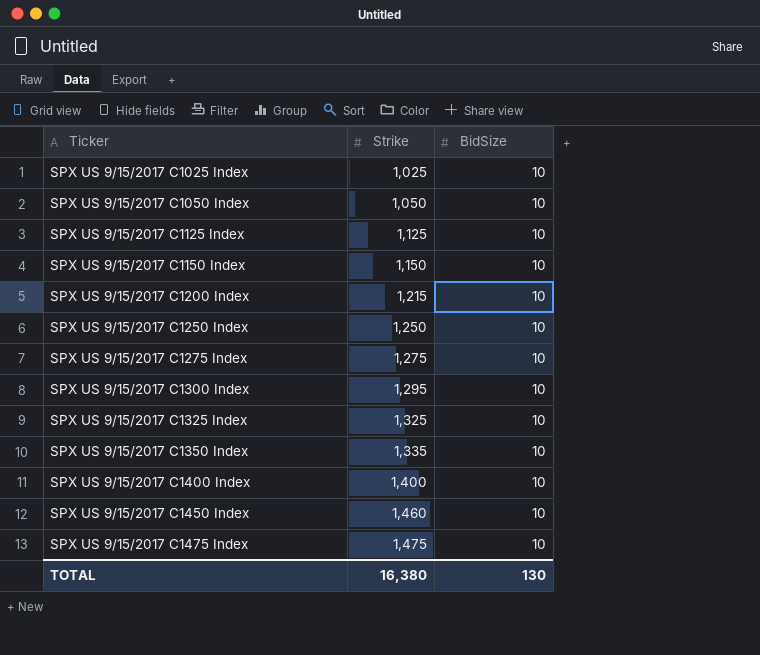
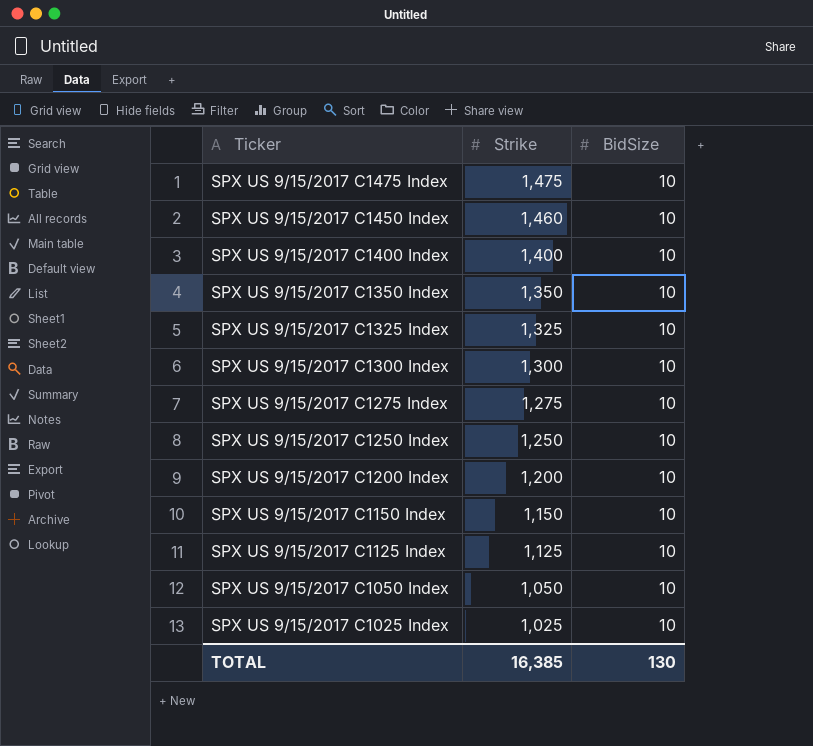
row order: Ticker ascending -> Ticker descending
SPX US 9/15/2017 C1350 Index | Strike: 1,335 -> 1,350
SPX US 9/15/2017 C1300 Index | Strike: 1,295 -> 1,300
SPX US 9/15/2017 C1200 Index | Strike: 1,215 -> 1,200
TOTAL | Strike: 16,380 -> 16,385

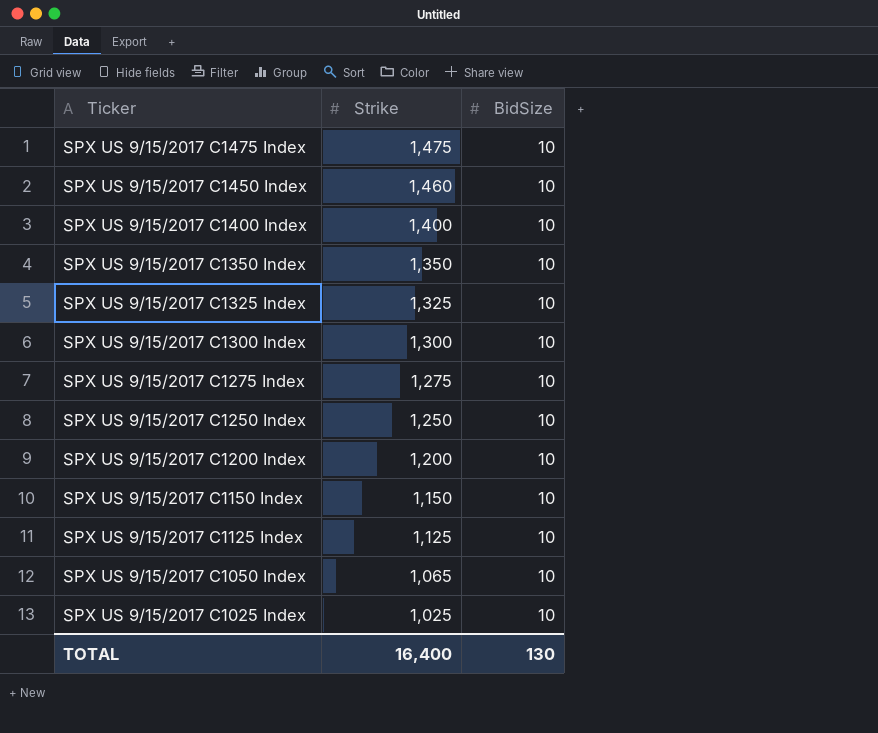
SPX US 9/15/2017 C1050 Index | Strike: 1,050 -> 1,065
TOTAL | Strike: 16,385 -> 16,400

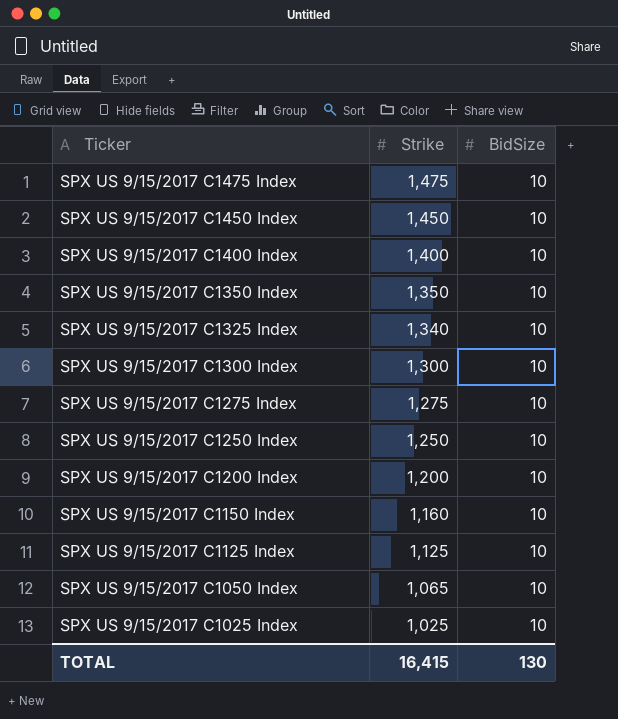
SPX US 9/15/2017 C1450 Index | Strike: 1,460 -> 1,450
SPX US 9/15/2017 C1325 Index | Strike: 1,325 -> 1,340
SPX US 9/15/2017 C1150 Index | Strike: 1,150 -> 1,160
TOTAL | Strike: 16,400 -> 16,415

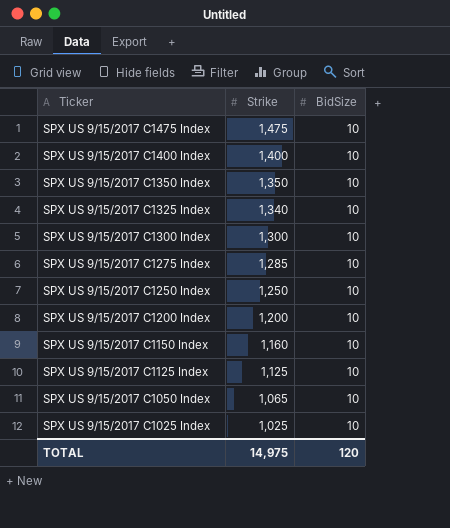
row SPX US 9/15/2017 C1450 Index: 1,450 | 10 -> none
SPX US 9/15/2017 C1275 Index | Strike: 1,275 -> 1,285
TOTAL | Strike: 16,415 -> 14,975
TOTAL | BidSize: 130 -> 120

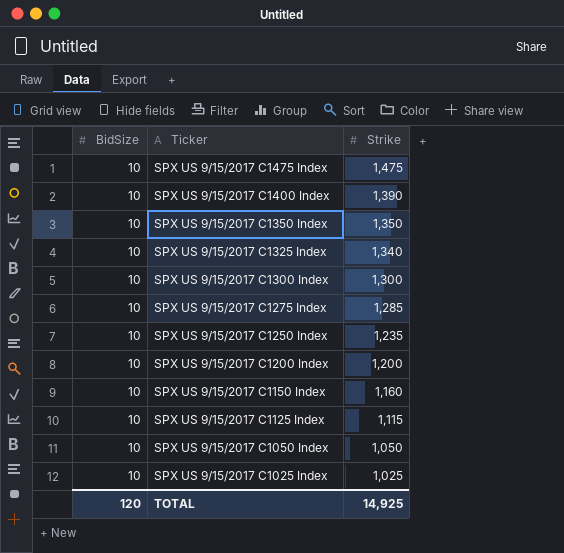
column BidSize | position: 3 -> 1
SPX US 9/15/2017 C1400 Index | Strike: 1,400 -> 1,390
SPX US 9/15/2017 C1250 Index | Strike: 1,250 -> 1,235
SPX US 9/15/2017 C1125 Index | Strike: 1,125 -> 1,115
SPX US 9/15/2017 C1050 Index | Strike: 1,065 -> 1,050
TOTAL | Strike: 14,975 -> 14,925

